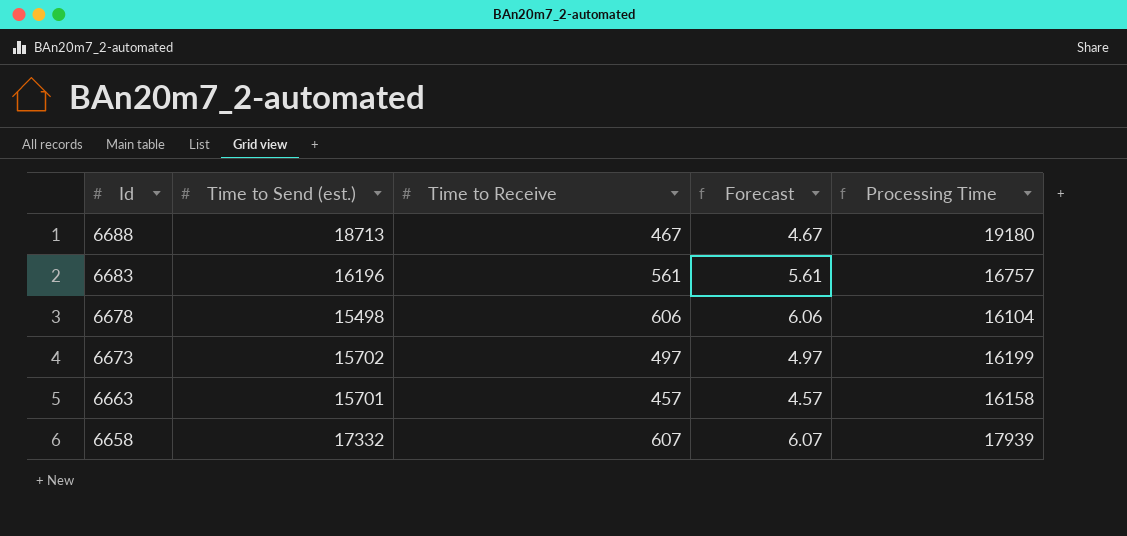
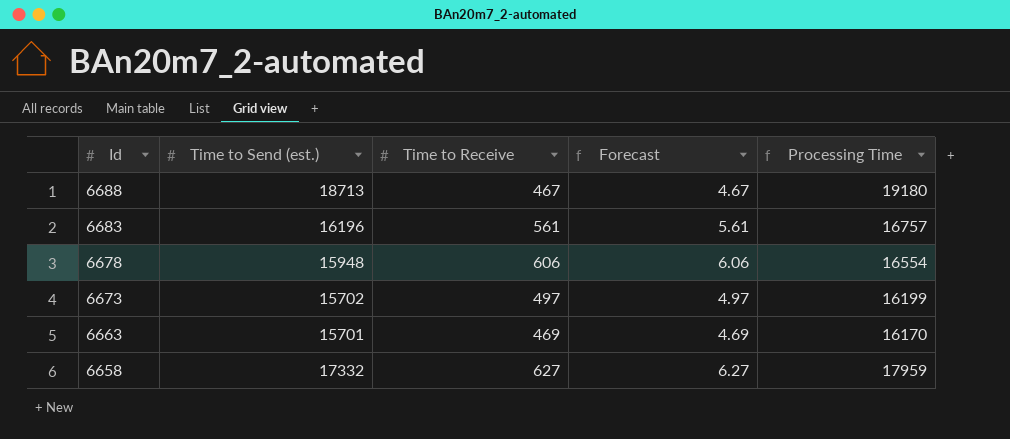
6678 | Time to Send (est.): 15498 -> 15948
6678 | Processing Time: 16104 -> 16554
6663 | Time to Receive: 457 -> 469
6663 | Forecast: 4.57 -> 4.69
6663 | Processing Time: 16158 -> 16170
6658 | Time to Receive: 607 -> 627
6658 | Forecast: 6.07 -> 6.27
6658 | Processing Time: 17939 -> 17959

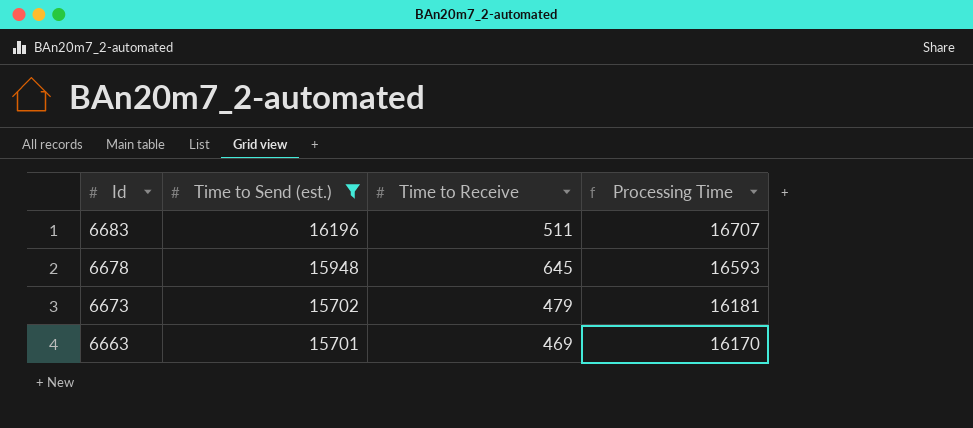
filter: none -> Time to Send (est.) <= 16196
column Forecast | formula: [Time to Receive] * 0.01 -> none
6683 | Time to Receive: 561 -> 511
6683 | Processing Time: 16757 -> 16707
6678 | Time to Receive: 606 -> 645
6678 | Processing Time: 16554 -> 16593
6673 | Time to Receive: 497 -> 479
6673 | Processing Time: 16199 -> 16181

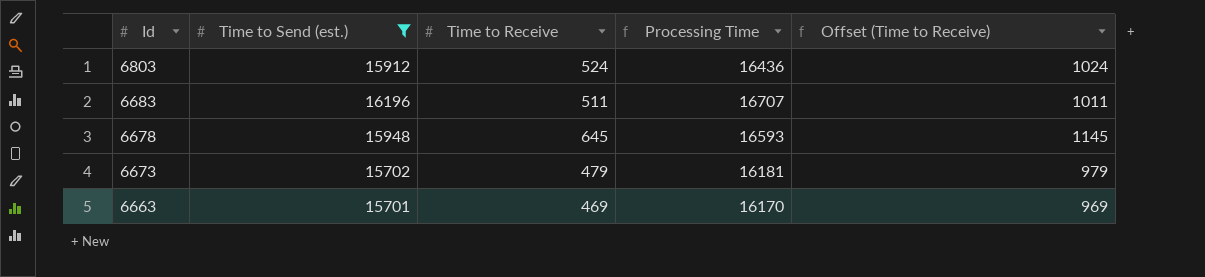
column Offset (Time to Receive) | formula: none -> [Time to Receive] + 500
row 6803: none -> 15912 | 524 | 16436 | 1024

